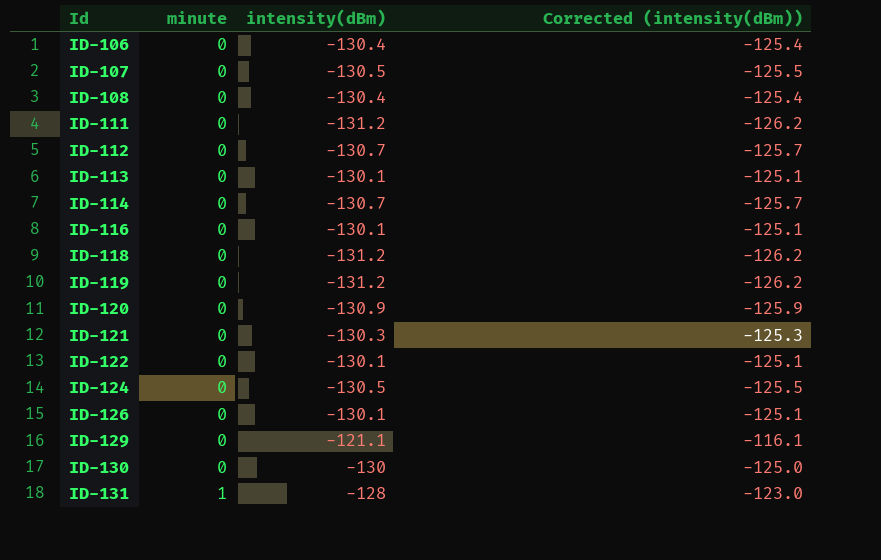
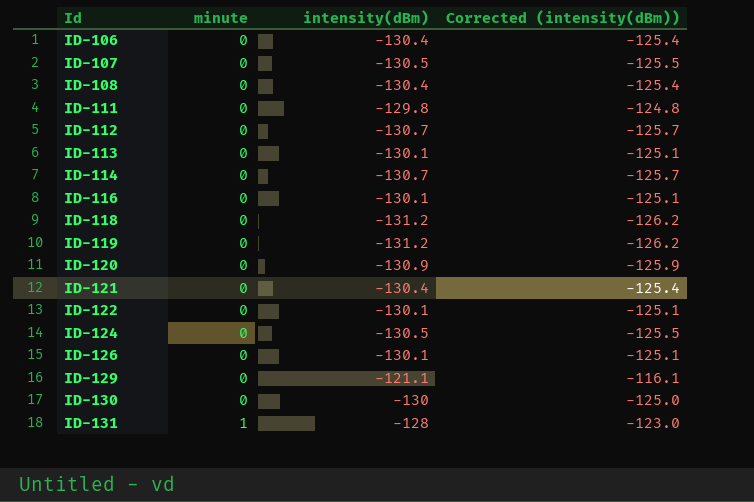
ID-111 | intensity(dBm): -131.2 -> -129.8
ID-111 | Corrected (intensity(dBm)): -126.2 -> -124.8
ID-121 | intensity(dBm): -130.3 -> -130.4
ID-121 | Corrected (intensity(dBm)): -125.3 -> -125.4

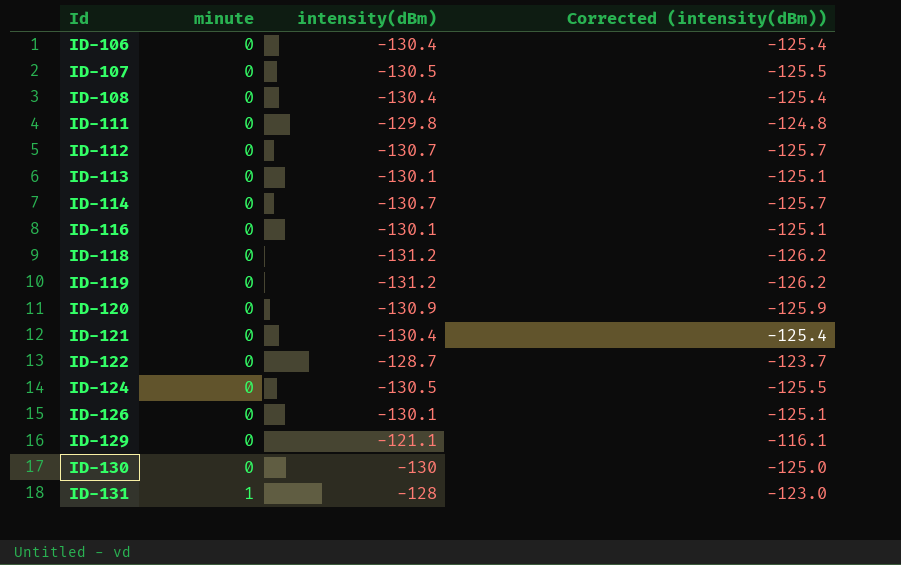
ID-122 | intensity(dBm): -130.1 -> -128.7
ID-122 | Corrected (intensity(dBm)): -125.1 -> -123.7

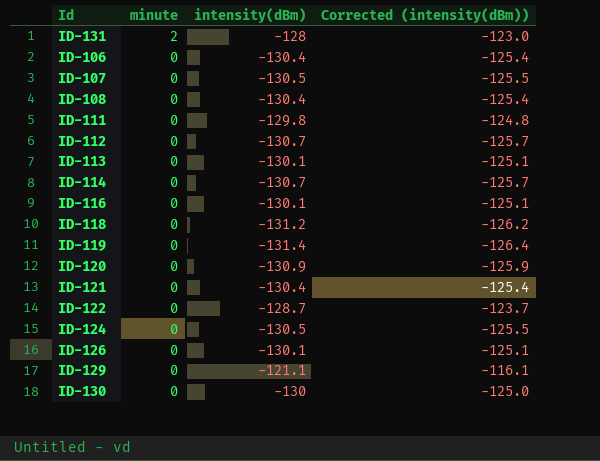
row order: Id ascending -> minute descending
ID-131 | minute: 1 -> 2
ID-119 | intensity(dBm): -131.2 -> -131.4
ID-119 | Corrected (intensity(dBm)): -126.2 -> -126.4

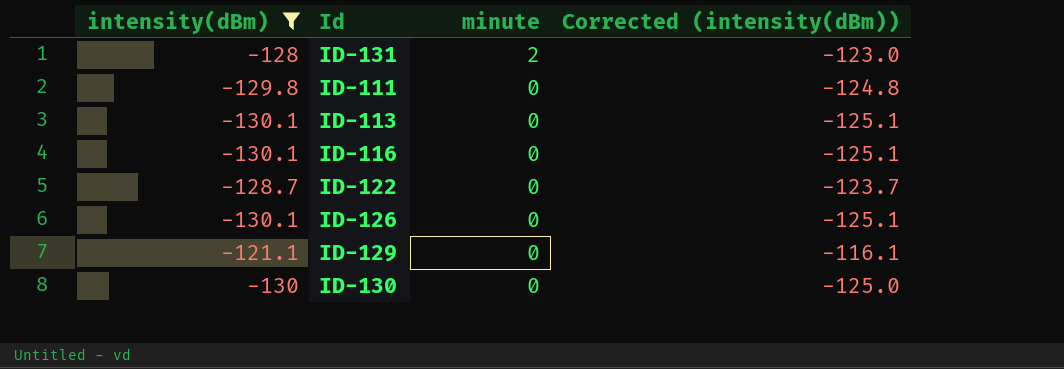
filter: none -> intensity(dBm) >= -130.1
column intensity(dBm) | position: 3 -> 1

